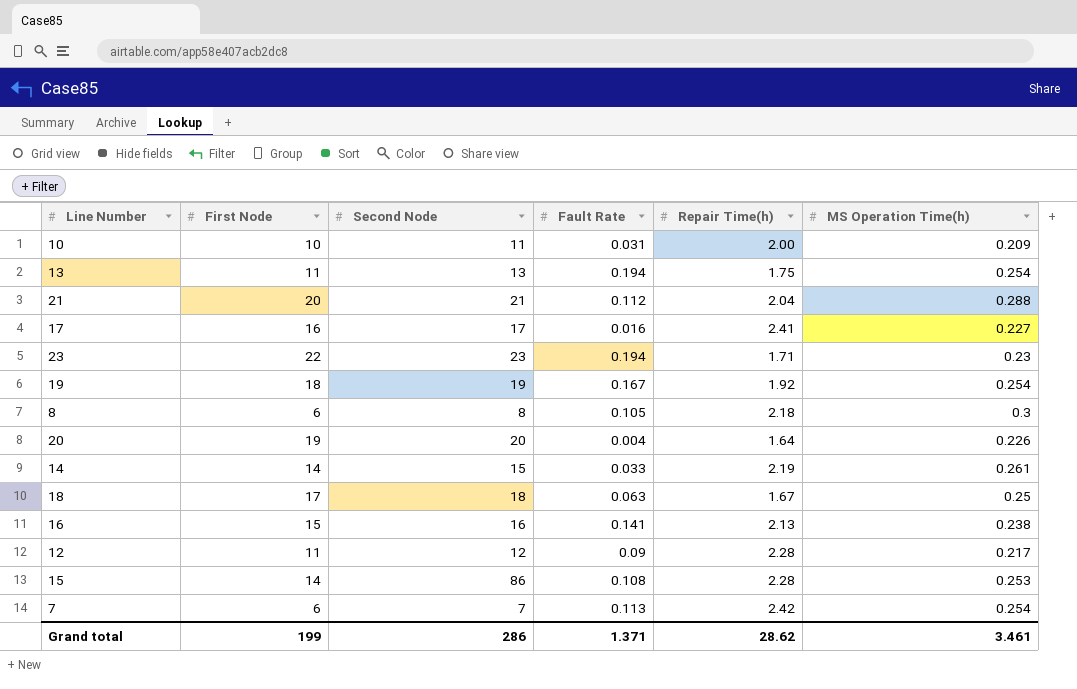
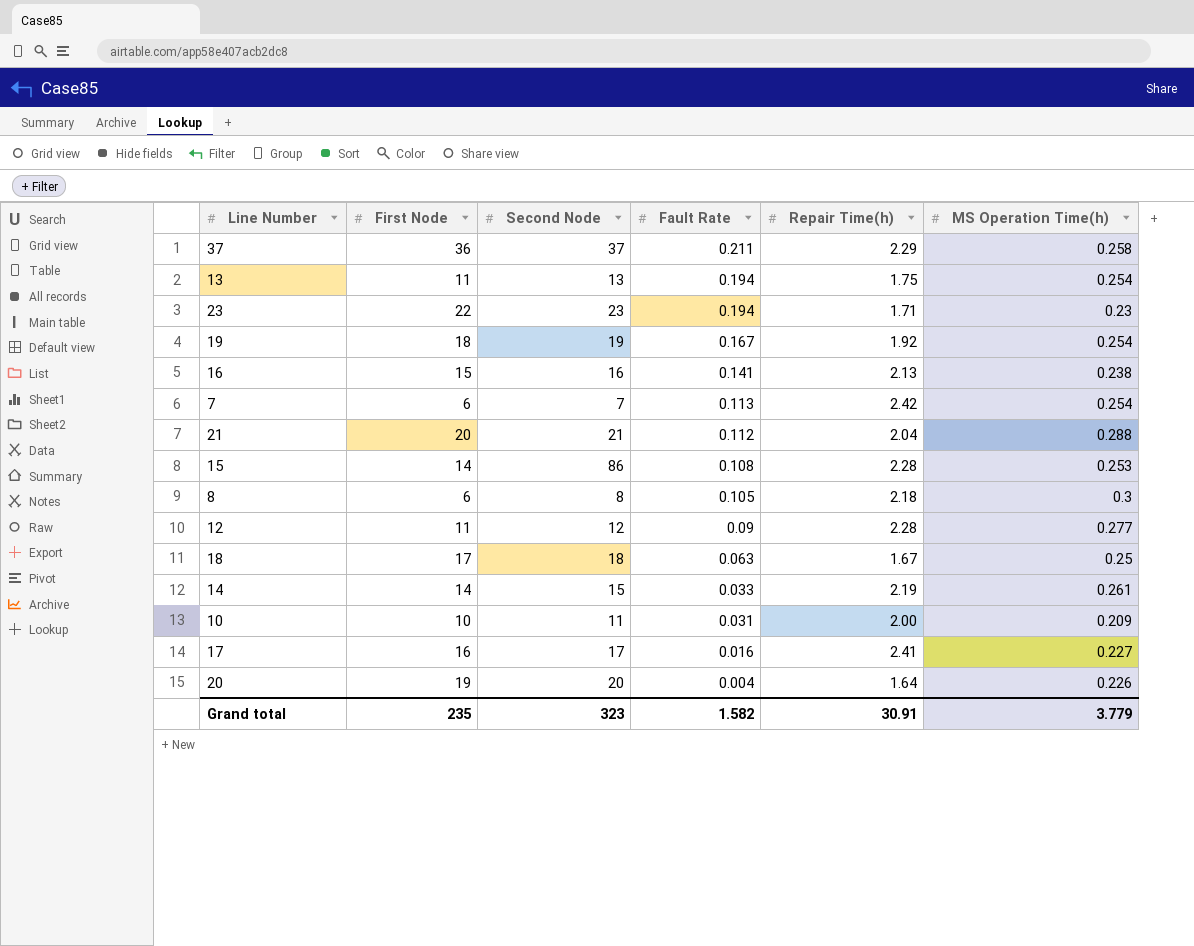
row order: none -> Fault Rate descending
row 37: none -> 36 | 37 | 0.211 | 2.29 | 0.258
12 | MS Operation Time(h): 0.217 -> 0.277
Grand total | First Node: 199 -> 235
Grand total | Second Node: 286 -> 323
Grand total | Fault Rate: 1.371 -> 1.582
Grand total | Repair Time(h): 28.62 -> 30.91
Grand total | MS Operation Time(h): 3.461 -> 3.779

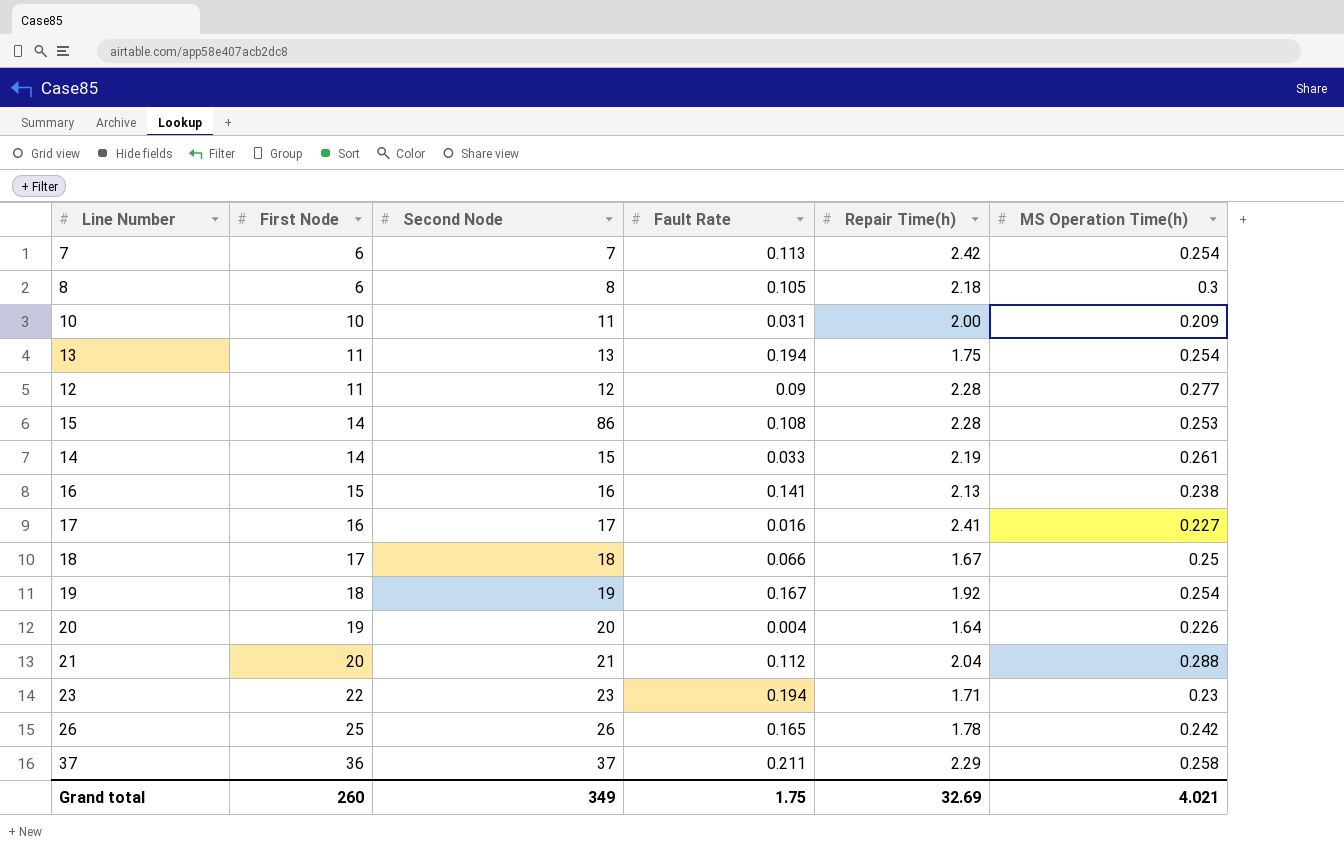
row order: Fault Rate descending -> First Node ascending
18 | Fault Rate: 0.063 -> 0.066
row 26: none -> 25 | 26 | 0.165 | 1.78 | 0.242
Grand total | First Node: 235 -> 260
Grand total | Second Node: 323 -> 349
Grand total | Fault Rate: 1.582 -> 1.75
Grand total | Repair Time(h): 30.91 -> 32.69
Grand total | MS Operation Time(h): 3.779 -> 4.021

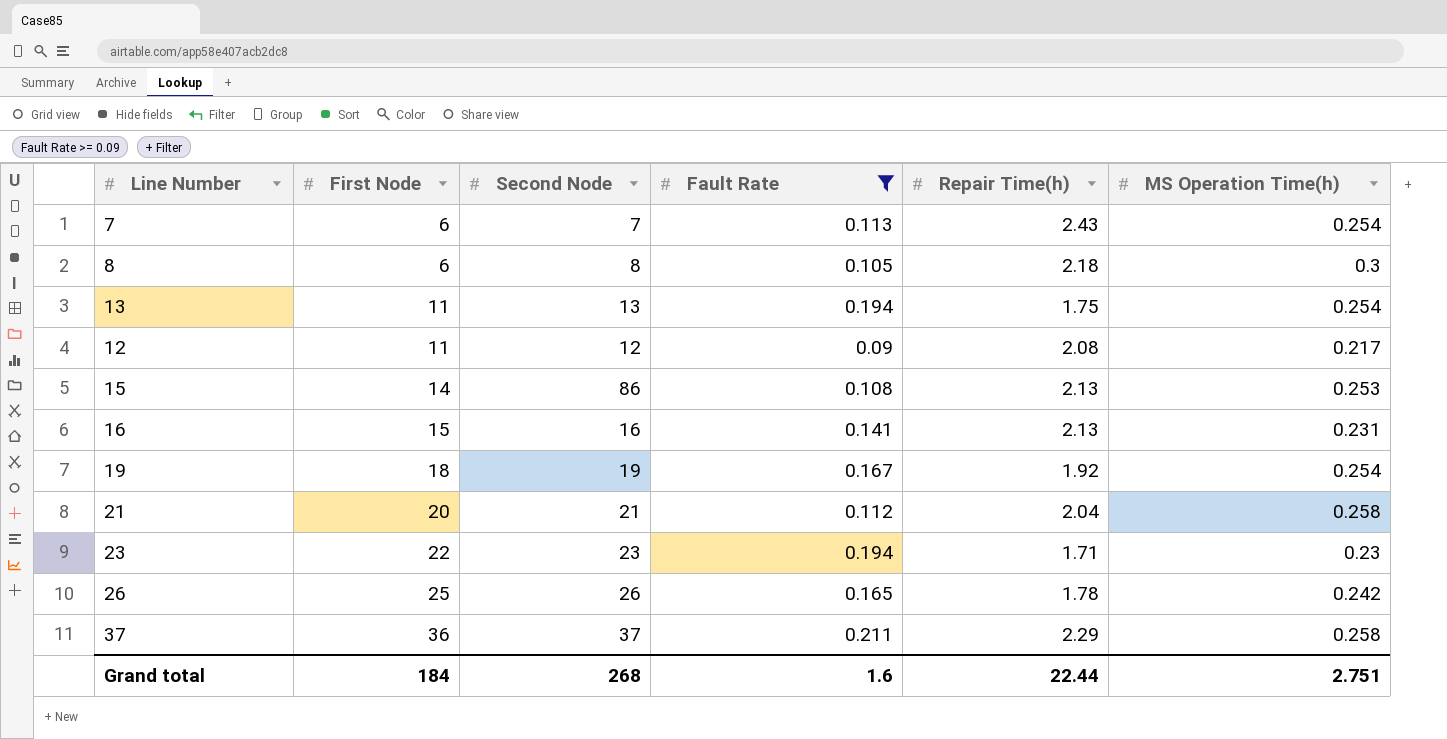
filter: none -> Fault Rate >= 0.09
7 | Repair Time(h): 2.42 -> 2.43
12 | Repair Time(h): 2.28 -> 2.08
12 | MS Operation Time(h): 0.277 -> 0.217
15 | Repair Time(h): 2.28 -> 2.13
16 | MS Operation Time(h): 0.238 -> 0.231
21 | MS Operation Time(h): 0.288 -> 0.258
Grand total | First Node: 260 -> 184
Grand total | Second Node: 349 -> 268
Grand total | Fault Rate: 1.75 -> 1.6
Grand total | Repair Time(h): 32.69 -> 22.44
Grand total | MS Operation Time(h): 4.021 -> 2.751

